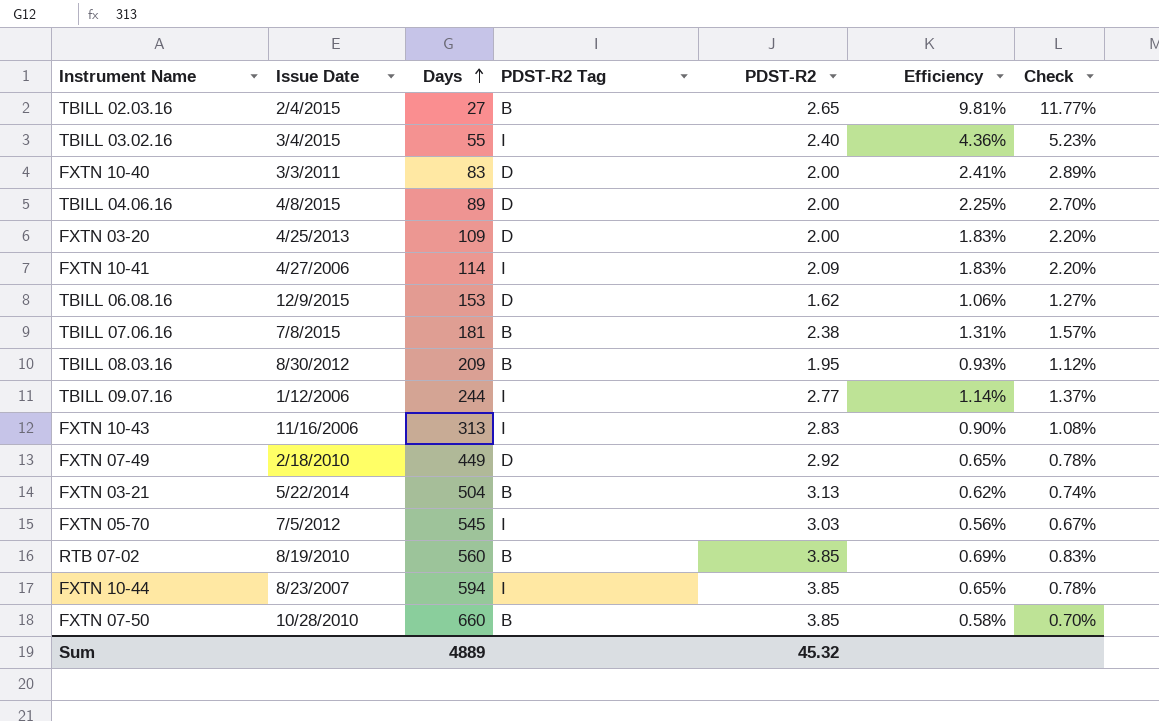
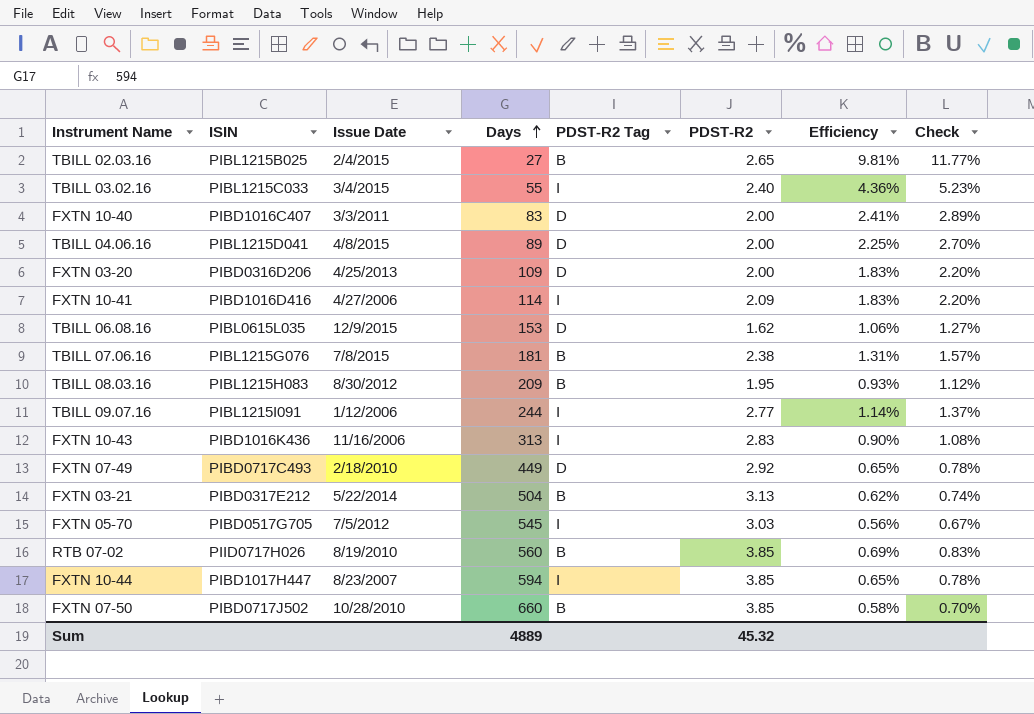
column ISIN | position: none -> 2

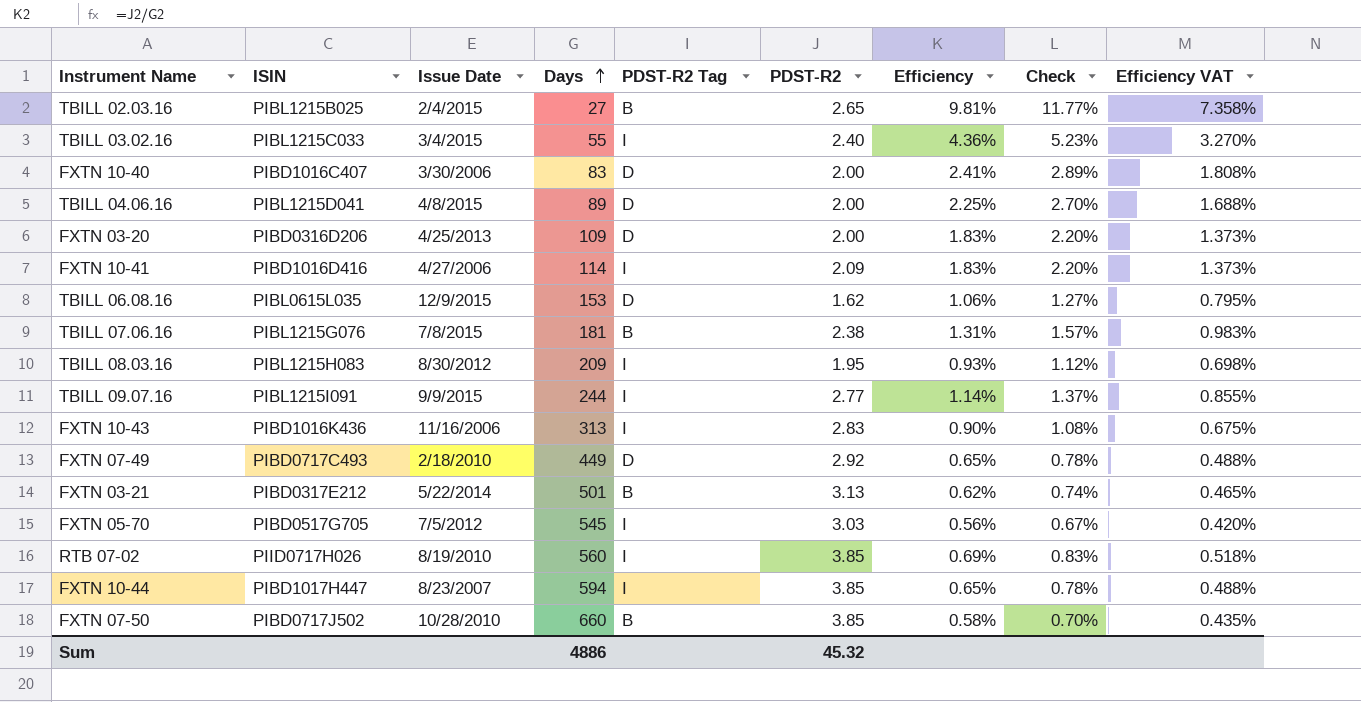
column Efficiency VAT | formula: none -> [Efficiency] * 0.75
FXTN 10-40 | Issue Date: 3/3/2011 -> 3/30/2006
TBILL 08.03.16 | PDST-R2 Tag: B -> I
TBILL 09.07.16 | Issue Date: 1/12/2006 -> 9/9/2015
FXTN 03-21 | Days: 504 -> 501
RTB 07-02 | PDST-R2 Tag: B -> I
Sum | Days: 4889 -> 4886

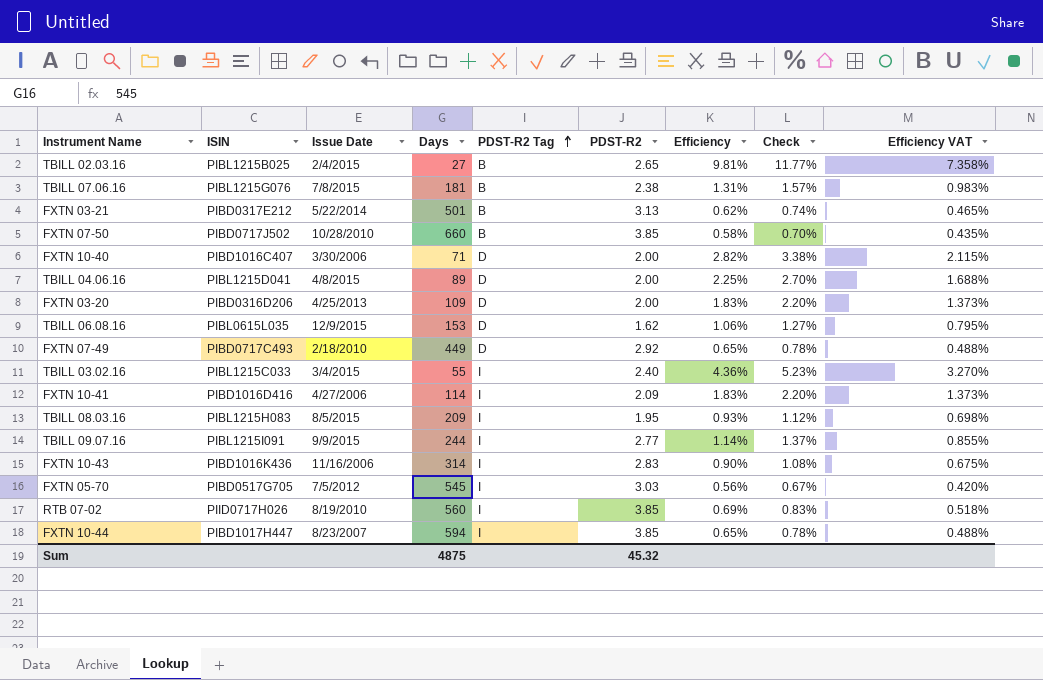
row order: Days ascending -> PDST-R2 Tag ascending
FXTN 10-40 | Days: 83 -> 71
FXTN 10-40 | Efficiency: 2.41% -> 2.82%
FXTN 10-40 | Check: 2.89% -> 3.38%
FXTN 10-40 | Efficiency VAT: 1.808% -> 2.115%
TBILL 08.03.16 | Issue Date: 8/30/2012 -> 8/5/2015
FXTN 10-43 | Days: 313 -> 314
Sum | Days: 4886 -> 4875

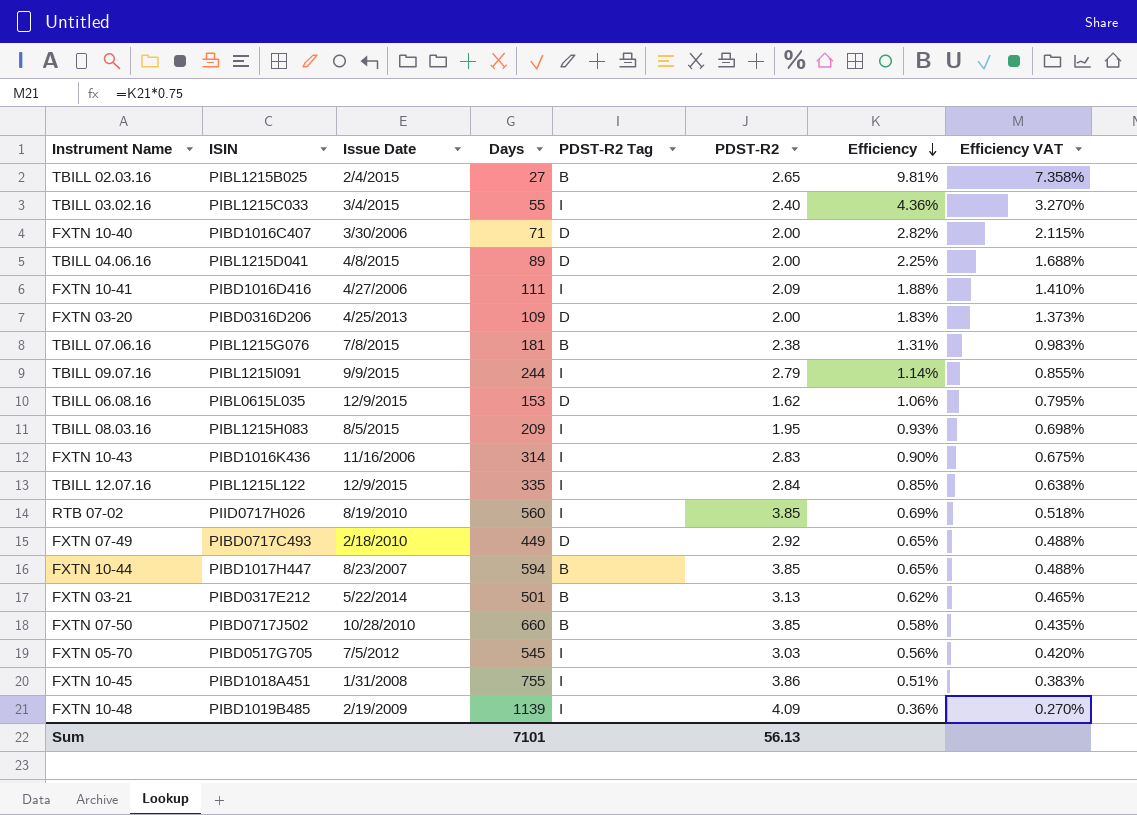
row order: PDST-R2 Tag ascending -> Efficiency descending
column Check | formula: [Efficiency] * 1.2 -> none
FXTN 10-41 | Days: 114 -> 111
FXTN 10-41 | Efficiency: 1.83% -> 1.88%
FXTN 10-41 | Efficiency VAT: 1.373% -> 1.410%
TBILL 09.07.16 | PDST-R2: 2.77 -> 2.79
row TBILL 12.07.16: none -> PIBL1215L122 | 12/9/2015 | 335 | I | 2.84 | 0.85% | 0.638%
FXTN 10-44 | PDST-R2 Tag: I -> B
row FXTN 10-45: none -> PIBD1018A451 | 1/31/2008 | 755 | I | 3.86 | 0.51% | 0.383%
row FXTN 10-48: none -> PIBD1019B485 | 2/19/2009 | 1139 | I | 4.09 | 0.36% | 0.270%
Sum | Days: 4875 -> 7101
Sum | PDST-R2: 45.32 -> 56.13

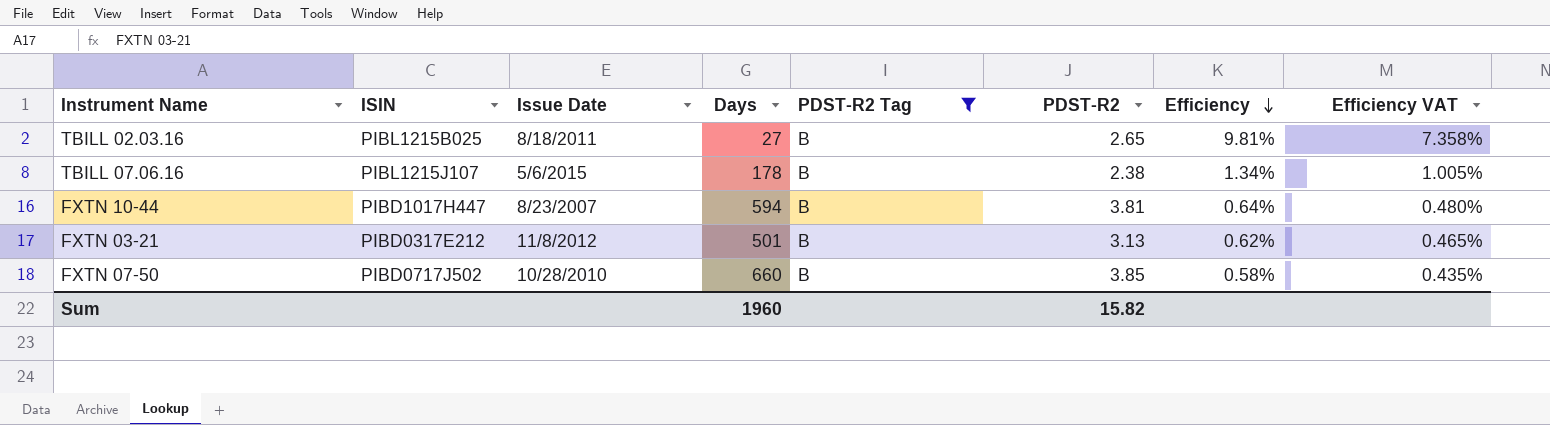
filter: none -> PDST-R2 Tag = B
TBILL 02.03.16 | Issue Date: 2/4/2015 -> 8/18/2011
TBILL 07.06.16 | ISIN: PIBL1215G076 -> PIBL1215J107
TBILL 07.06.16 | Issue Date: 7/8/2015 -> 5/6/2015
TBILL 07.06.16 | Days: 181 -> 178
TBILL 07.06.16 | Efficiency: 1.31% -> 1.34%
TBILL 07.06.16 | Efficiency VAT: 0.983% -> 1.005%
FXTN 10-44 | PDST-R2: 3.85 -> 3.81
FXTN 10-44 | Efficiency: 0.65% -> 0.64%
FXTN 10-44 | Efficiency VAT: 0.488% -> 0.480%
FXTN 03-21 | Issue Date: 5/22/2014 -> 11/8/2012
Sum | Days: 7101 -> 1960
Sum | PDST-R2: 56.13 -> 15.82

